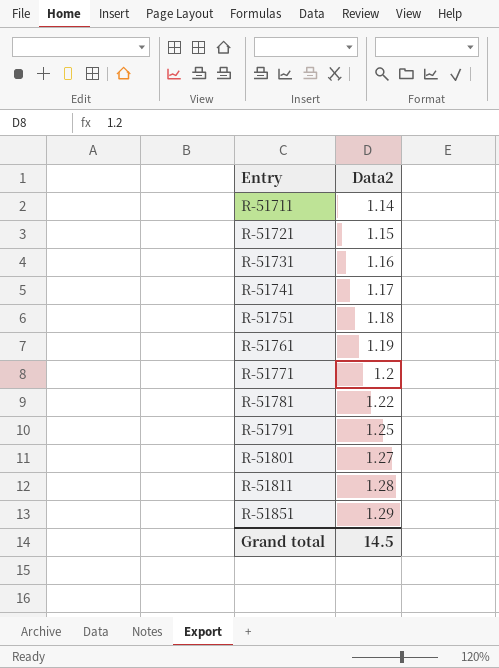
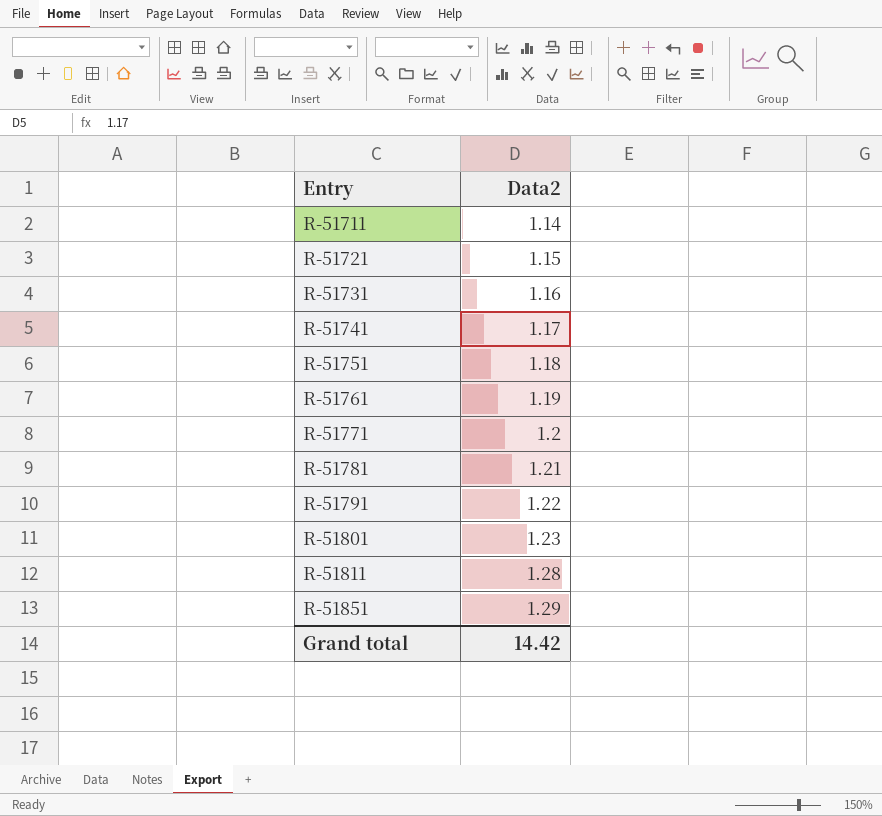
R-51781 | Data2: 1.22 -> 1.21
R-51791 | Data2: 1.25 -> 1.22
R-51801 | Data2: 1.27 -> 1.23
Grand total | Data2: 14.5 -> 14.42

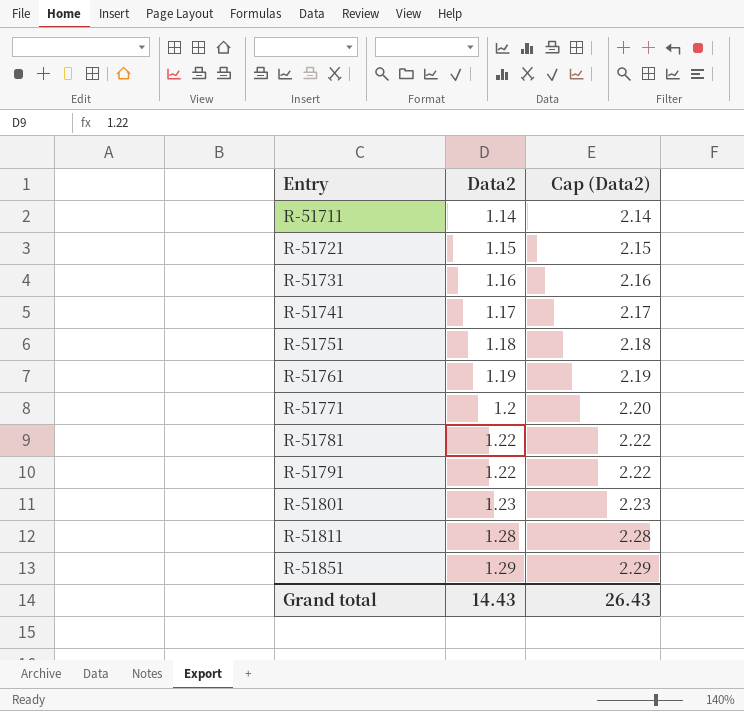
column Cap (Data2) | formula: none -> [Data2] + 1
R-51781 | Data2: 1.21 -> 1.22
Grand total | Data2: 14.42 -> 14.43

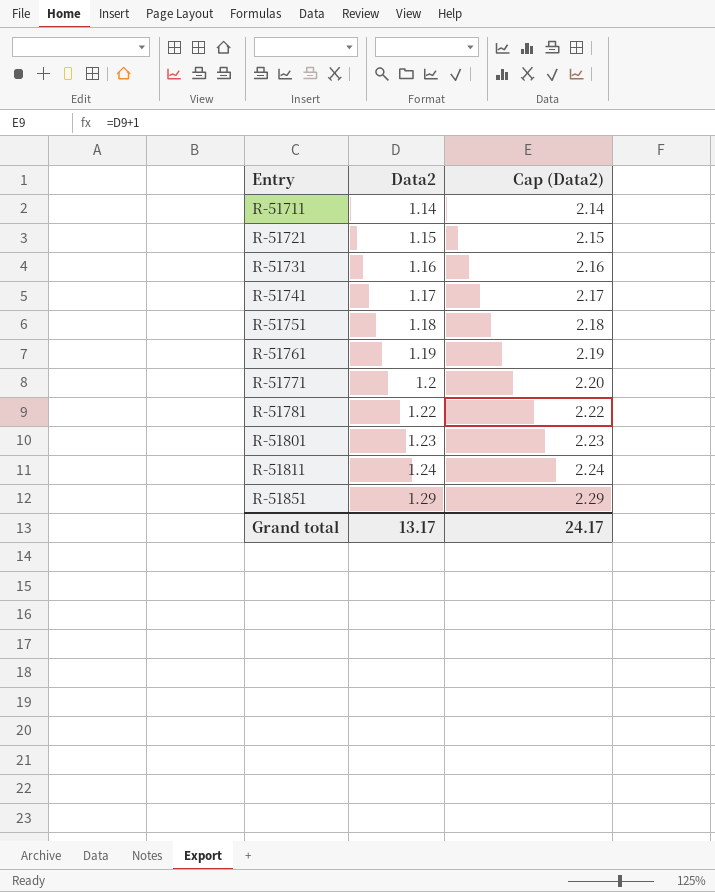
row R-51791: 1.22 | 2.22 -> none
R-51811 | Data2: 1.28 -> 1.24
R-51811 | Cap (Data2): 2.28 -> 2.24
Grand total | Data2: 14.43 -> 13.17
Grand total | Cap (Data2): 26.43 -> 24.17

